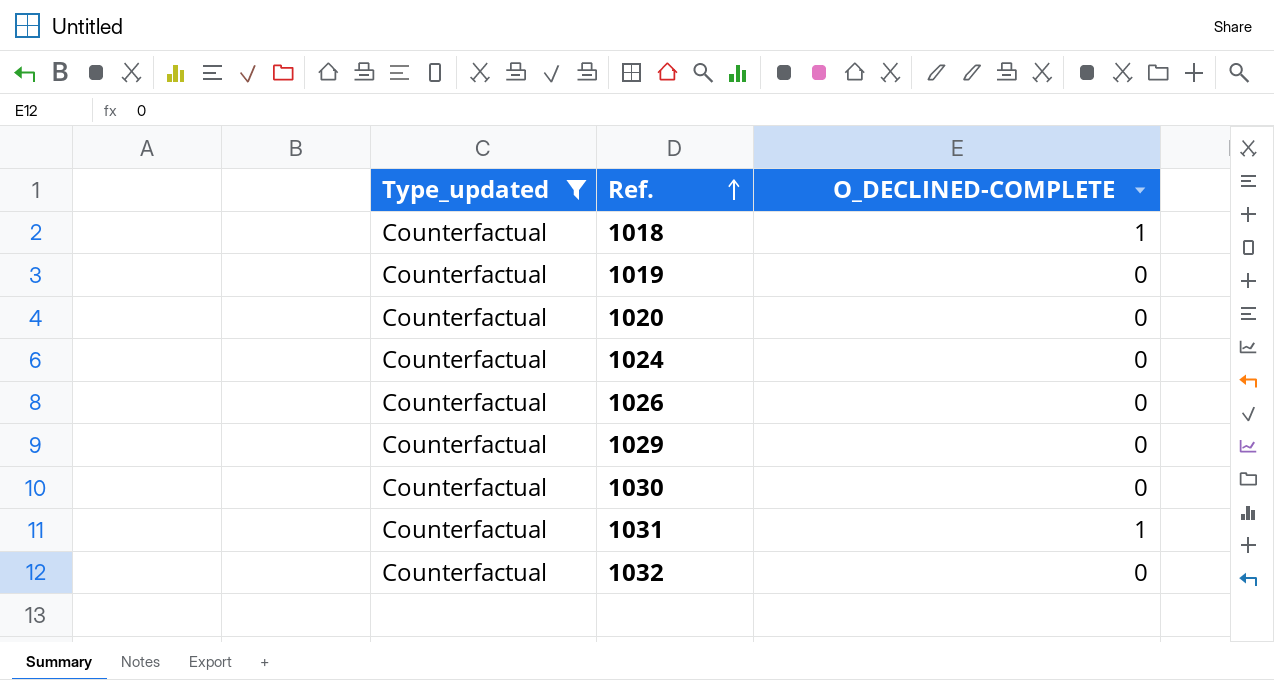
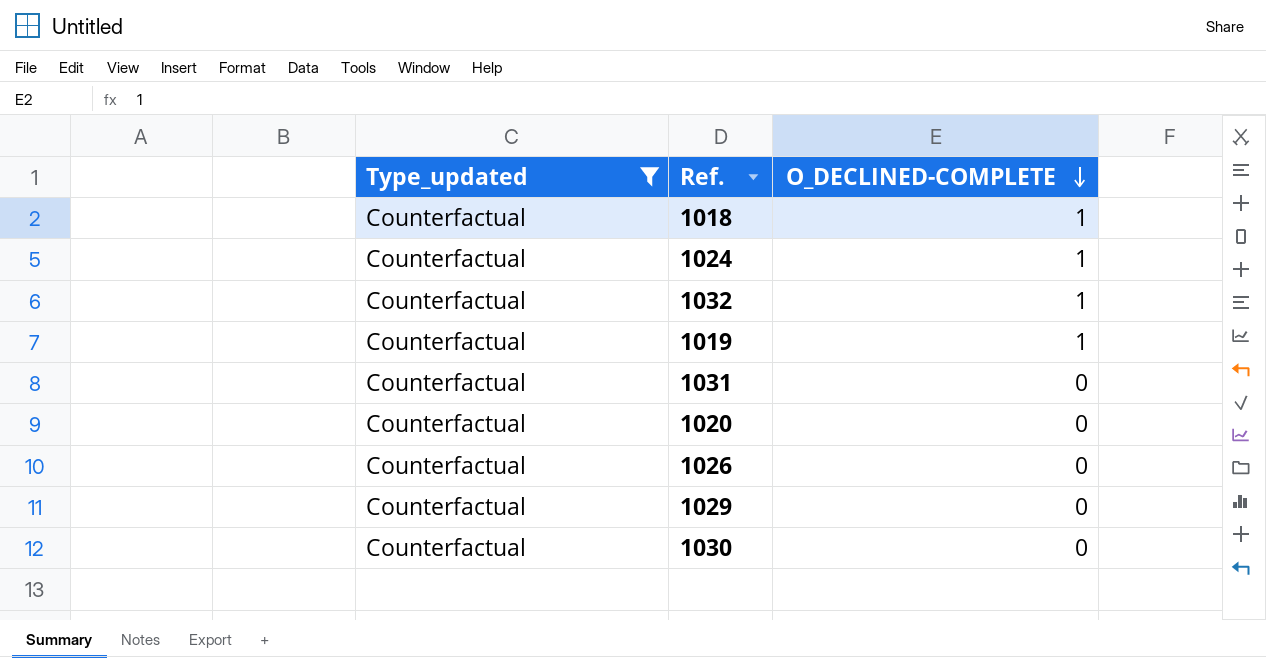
row order: Ref. ascending -> O_DECLINED-COMPLETE descending
1024 | O_DECLINED-COMPLETE: 0 -> 1
1032 | O_DECLINED-COMPLETE: 0 -> 1
1019 | O_DECLINED-COMPLETE: 0 -> 1
1031 | O_DECLINED-COMPLETE: 1 -> 0

